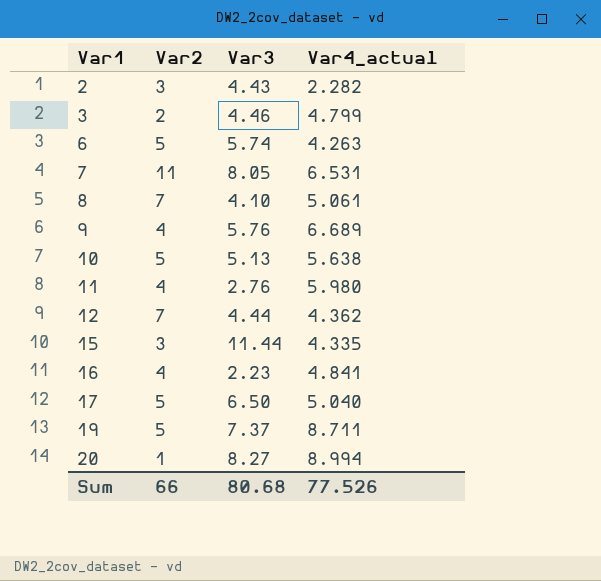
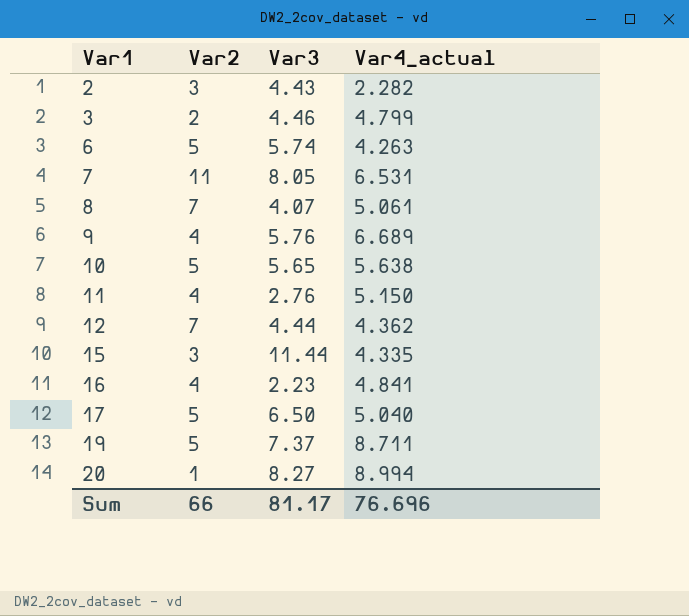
8 | Var3: 4.10 -> 4.07
10 | Var3: 5.13 -> 5.65
11 | Var4_actual: 5.980 -> 5.150
Sum | Var3: 80.68 -> 81.17
Sum | Var4_actual: 77.526 -> 76.696

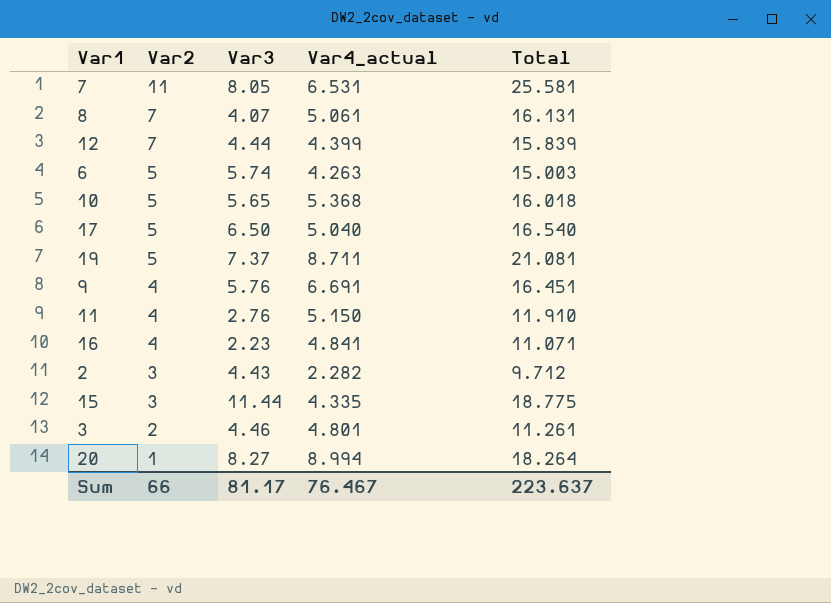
row order: Var1 ascending -> Var2 descending
column Total | formula: none -> [Var2] + [Var3] + [Var4_actual]
12 | Var4_actual: 4.362 -> 4.399
10 | Var4_actual: 5.638 -> 5.368
9 | Var4_actual: 6.689 -> 6.691
3 | Var4_actual: 4.799 -> 4.801
Sum | Var4_actual: 76.696 -> 76.467

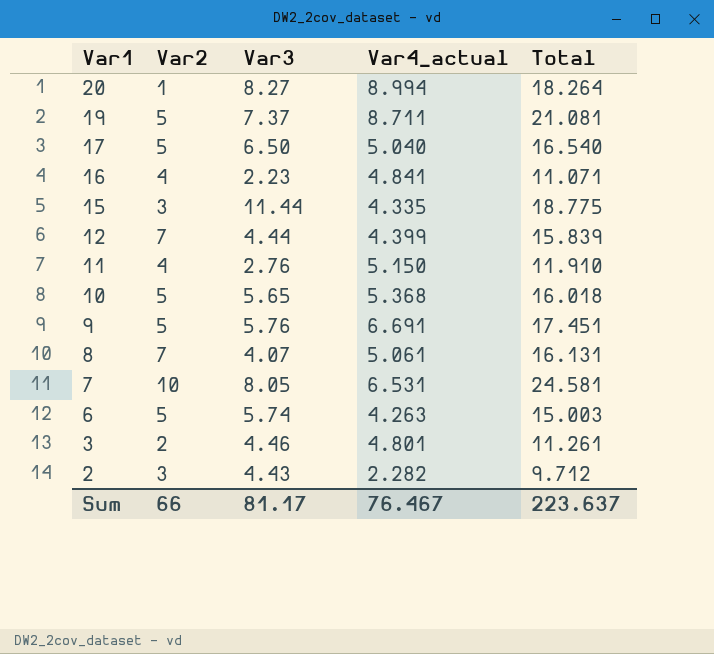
row order: Var2 descending -> Var1 descending
9 | Var2: 4 -> 5
9 | Total: 16.451 -> 17.451
7 | Var2: 11 -> 10
7 | Total: 25.581 -> 24.581

